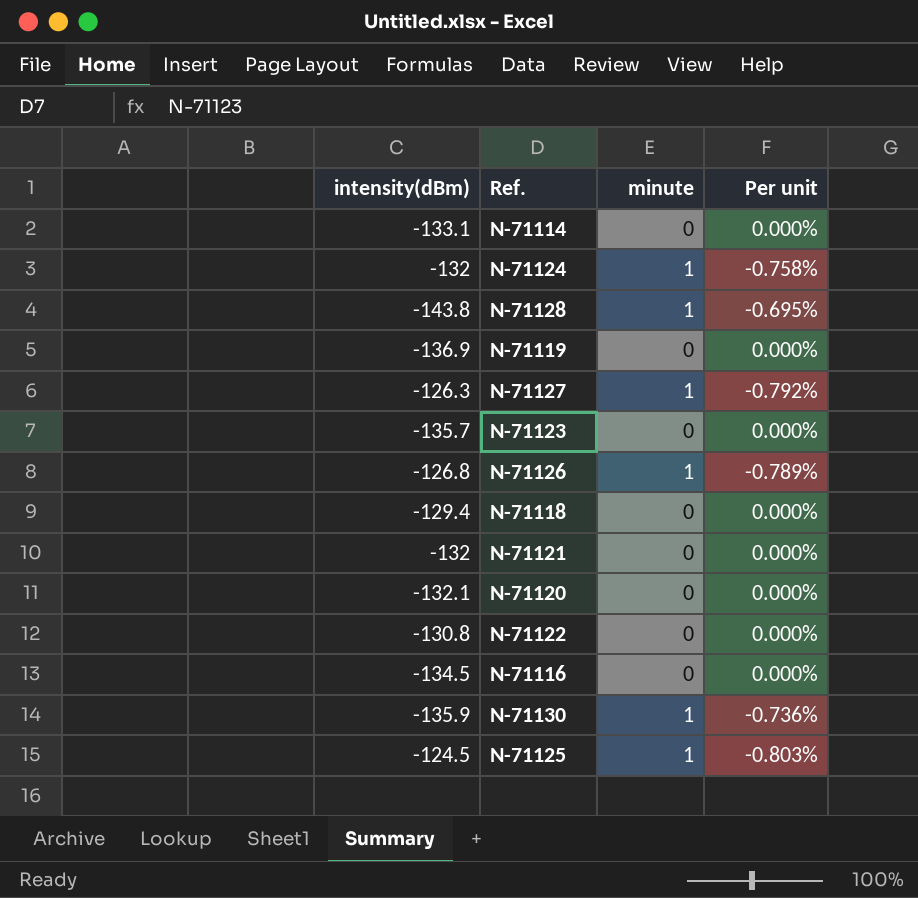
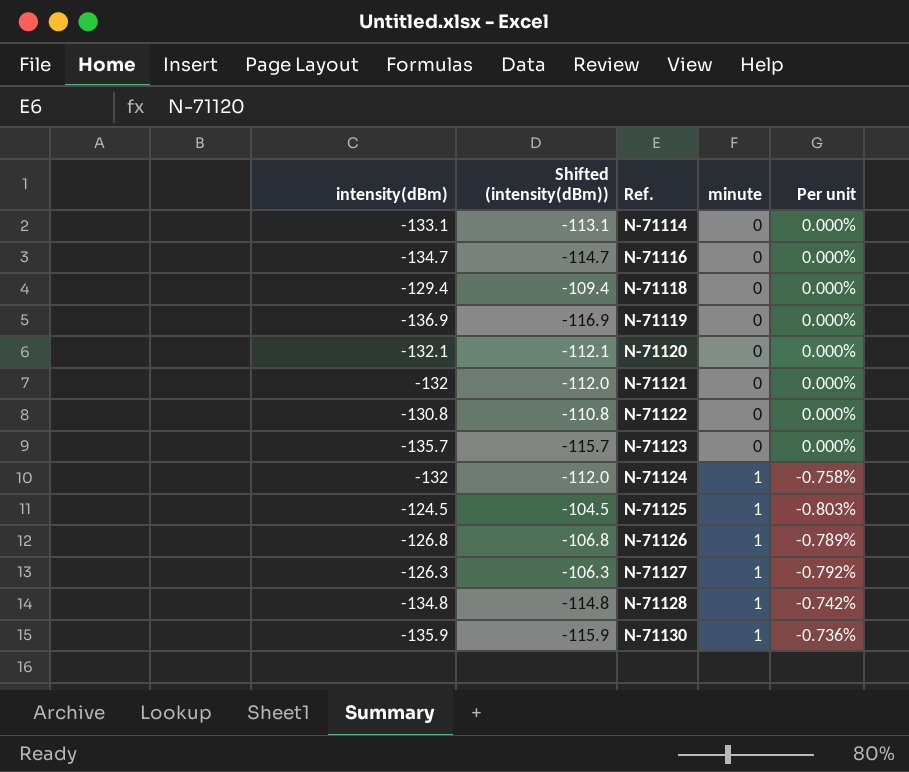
row order: none -> Ref. ascending
column Shifted (intensity(dBm)) | formula: none -> [intensity(dBm)] + 20
N-71116 | intensity(dBm): -134.5 -> -134.7
N-71128 | intensity(dBm): -143.8 -> -134.8
N-71128 | Per unit: -0.695% -> -0.742%

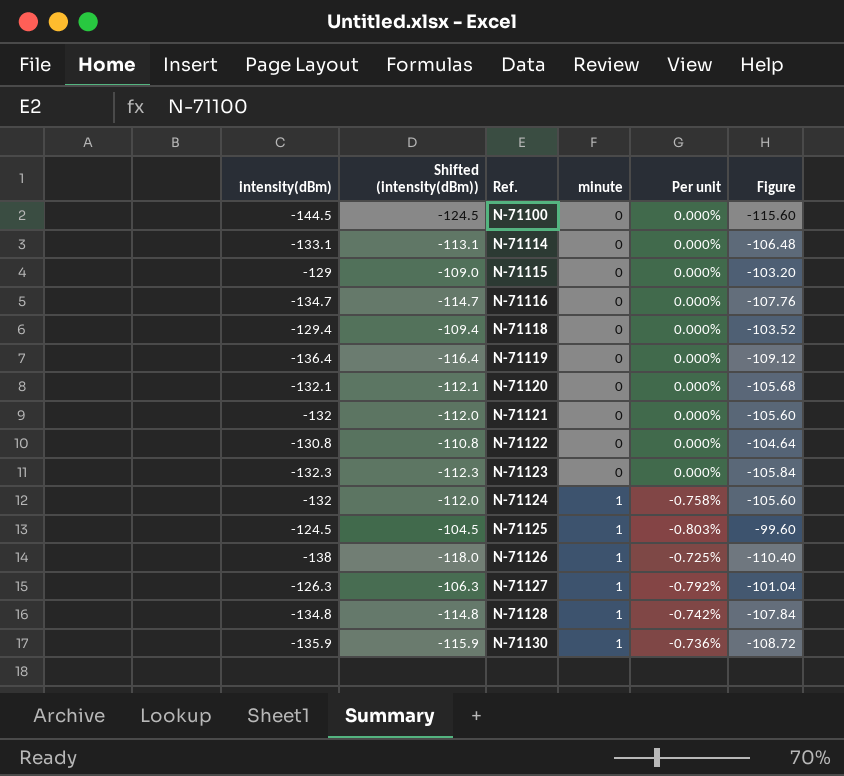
column Figure | formula: none -> [intensity(dBm)] * 0.8
row N-71100: none -> -144.5 | -124.5 | 0 | 0.000% | -115.60
row N-71115: none -> -129 | -109.0 | 0 | 0.000% | -103.20
N-71119 | intensity(dBm): -136.9 -> -136.4
N-71119 | Shifted (intensity(dBm)): -116.9 -> -116.4
N-71123 | intensity(dBm): -135.7 -> -132.3
N-71123 | Shifted (intensity(dBm)): -115.7 -> -112.3
N-71126 | intensity(dBm): -126.8 -> -138
N-71126 | Shifted (intensity(dBm)): -106.8 -> -118.0
N-71126 | Per unit: -0.789% -> -0.725%

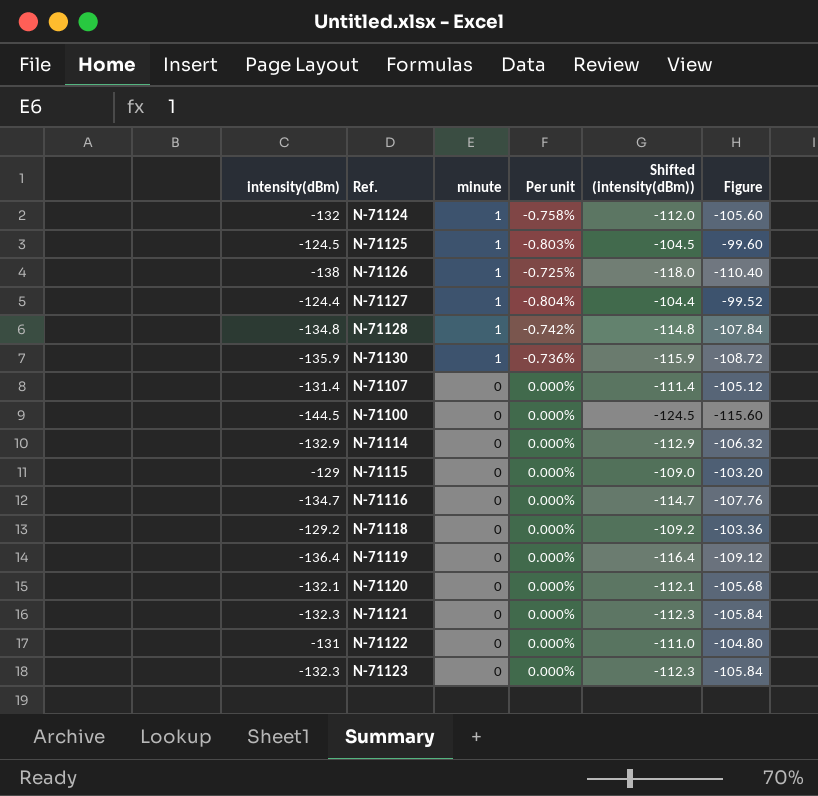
row order: Ref. ascending -> minute descending
column Shifted (intensity(dBm)) | position: 2 -> 5
N-71127 | intensity(dBm): -126.3 -> -124.4
N-71127 | Per unit: -0.792% -> -0.804%
N-71127 | Shifted (intensity(dBm)): -106.3 -> -104.4
N-71127 | Figure: -101.04 -> -99.52
row N-71107: none -> -131.4 | 0 | 0.000% | -111.4 | -105.12
N-71114 | intensity(dBm): -133.1 -> -132.9
N-71114 | Shifted (intensity(dBm)): -113.1 -> -112.9
N-71114 | Figure: -106.48 -> -106.32
N-71118 | intensity(dBm): -129.4 -> -129.2
N-71118 | Shifted (intensity(dBm)): -109.4 -> -109.2
N-71118 | Figure: -103.52 -> -103.36
N-71121 | intensity(dBm): -132 -> -132.3
N-71121 | Shifted (intensity(dBm)): -112.0 -> -112.3
N-71121 | Figure: -105.60 -> -105.84
N-71122 | intensity(dBm): -130.8 -> -131
N-71122 | Shifted (intensity(dBm)): -110.8 -> -111.0
N-71122 | Figure: -104.64 -> -104.80

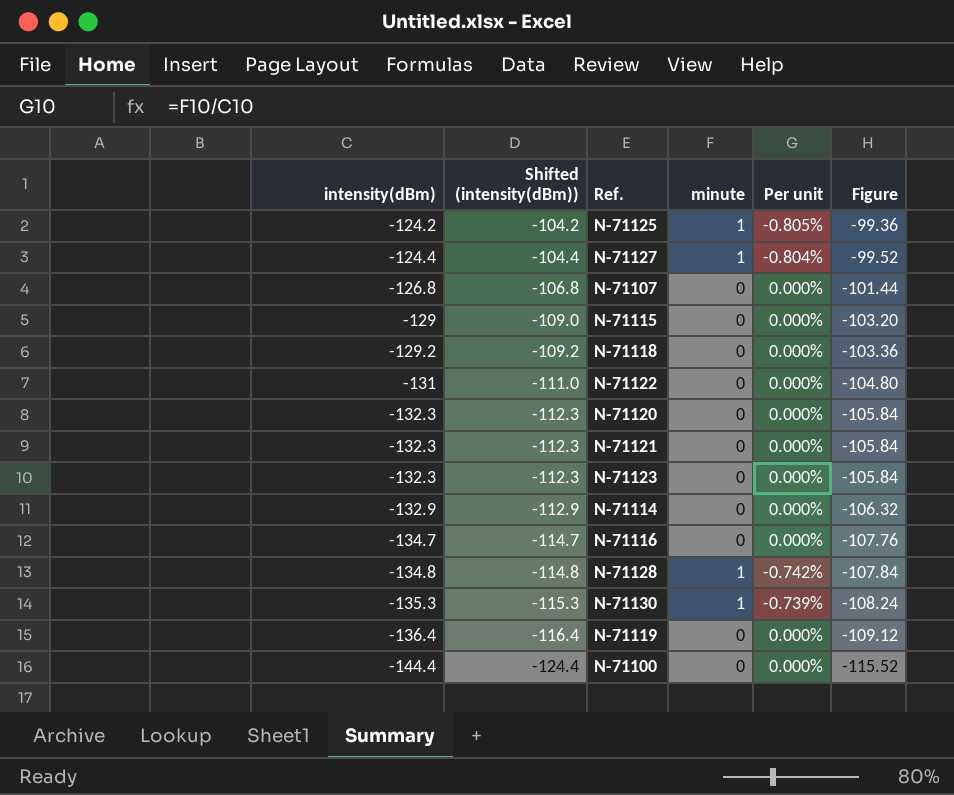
row order: minute descending -> intensity(dBm) descending
column Shifted (intensity(dBm)) | position: 5 -> 2
row N-71124: -132 | 1 | -0.758% | -112.0 | -105.60 -> none
row N-71126: -138 | 1 | -0.725% | -118.0 | -110.40 -> none
N-71125 | intensity(dBm): -124.5 -> -124.2
N-71125 | Shifted (intensity(dBm)): -104.5 -> -104.2
N-71125 | Per unit: -0.803% -> -0.805%
N-71125 | Figure: -99.60 -> -99.36
N-71107 | intensity(dBm): -131.4 -> -126.8
N-71107 | Shifted (intensity(dBm)): -111.4 -> -106.8
N-71107 | Figure: -105.12 -> -101.44
N-71120 | intensity(dBm): -132.1 -> -132.3
N-71120 | Shifted (intensity(dBm)): -112.1 -> -112.3
N-71120 | Figure: -105.68 -> -105.84
N-71130 | intensity(dBm): -135.9 -> -135.3
N-71130 | Shifted (intensity(dBm)): -115.9 -> -115.3
N-71130 | Per unit: -0.736% -> -0.739%
N-71130 | Figure: -108.72 -> -108.24
N-71100 | intensity(dBm): -144.5 -> -144.4
N-71100 | Shifted (intensity(dBm)): -124.5 -> -124.4
N-71100 | Figure: -115.60 -> -115.52

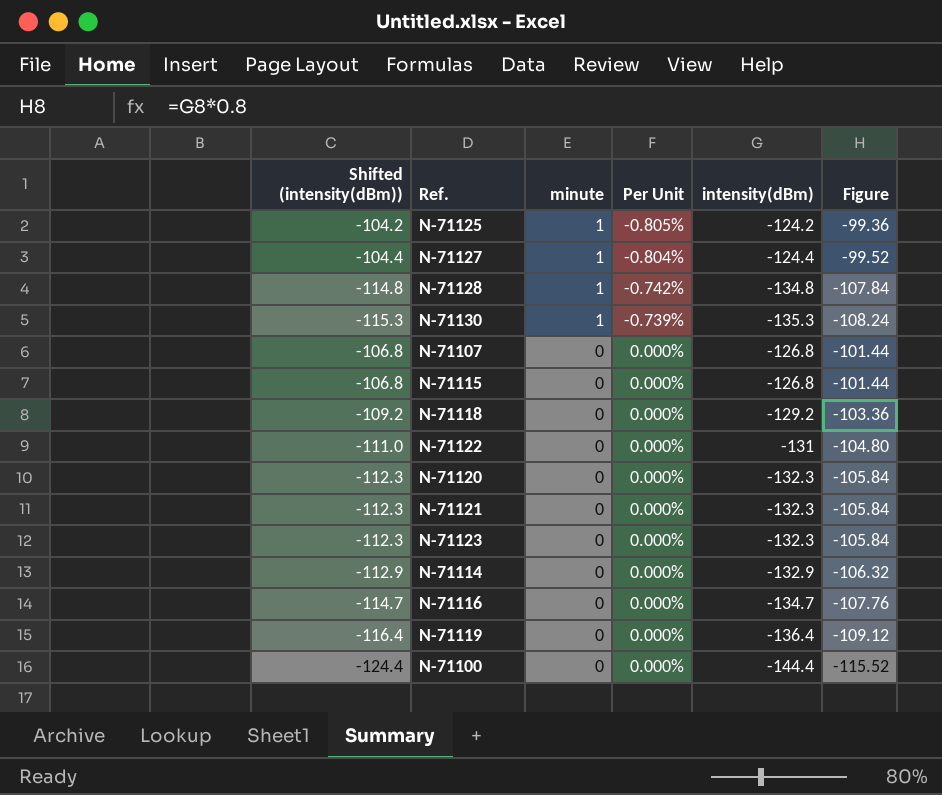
row order: intensity(dBm) descending -> minute descending
column name: Per unit -> Per Unit
column intensity(dBm) | position: 1 -> 5
N-71115 | Shifted (intensity(dBm)): -109.0 -> -106.8
N-71115 | intensity(dBm): -129 -> -126.8
N-71115 | Figure: -103.20 -> -101.44

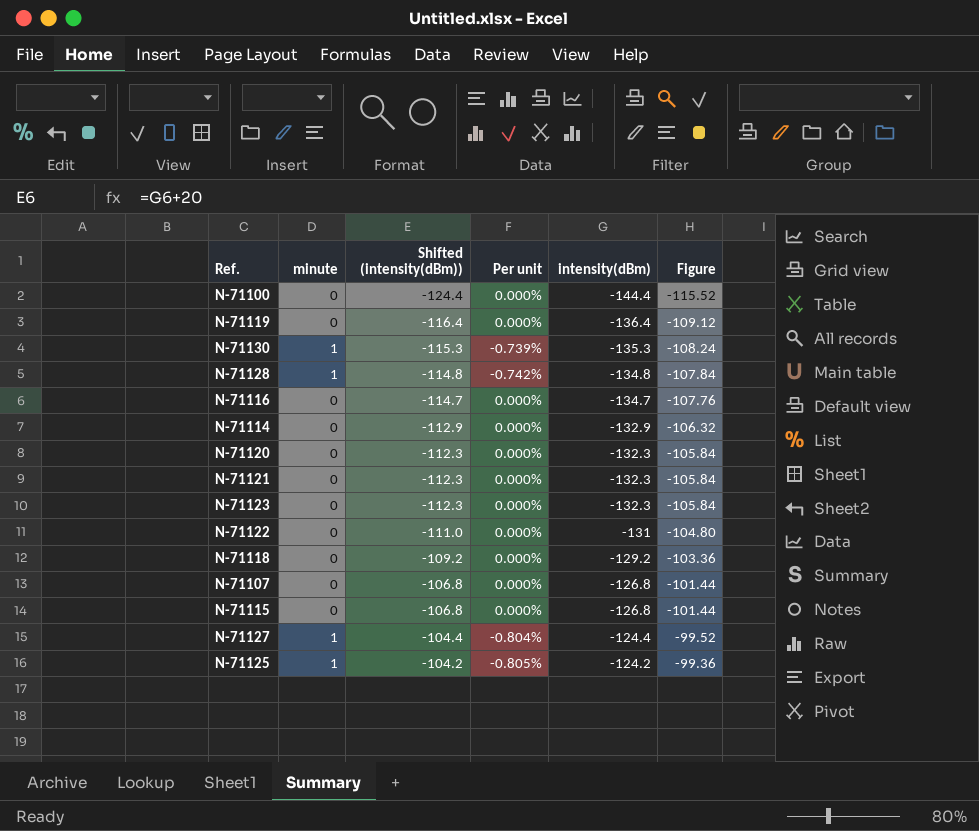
row order: minute descending -> Shifted (intensity(dBm)) ascending
column Shifted (intensity(dBm)) | position: 1 -> 3
column name: Per Unit -> Per unit

